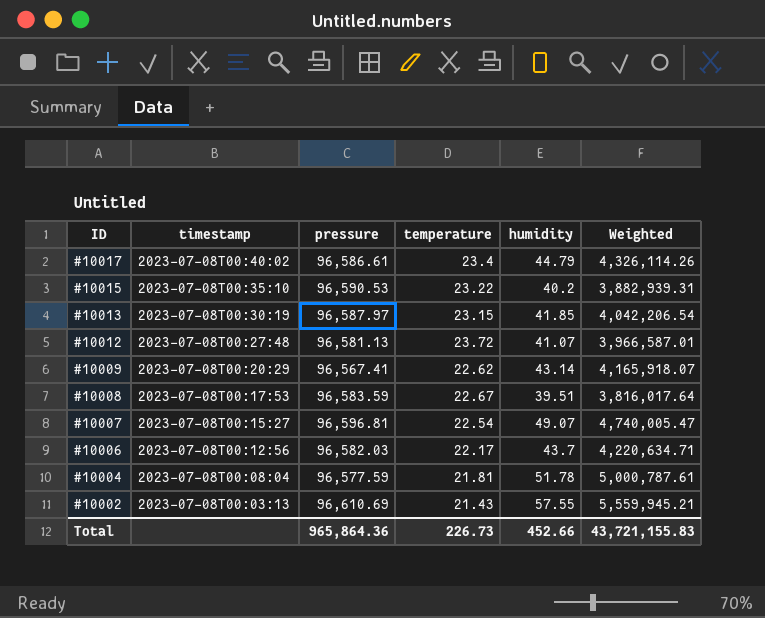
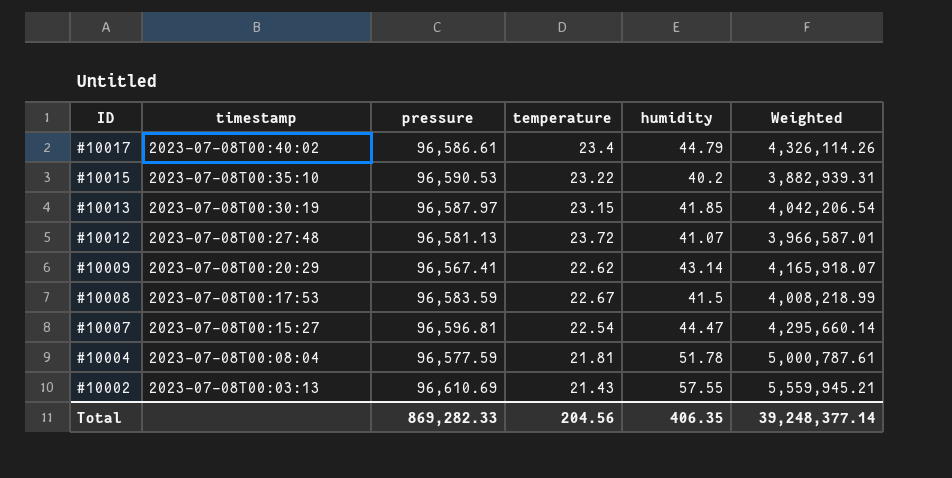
row #10006: 2023-07-08T00:12:56 | 96,582.03 | 22.17 | 43.7 | 4,220,634.71 -> none
#10008 | humidity: 39.51 -> 41.5
#10008 | Weighted: 3,816,017.64 -> 4,008,218.99
#10007 | humidity: 49.07 -> 44.47
#10007 | Weighted: 4,740,005.47 -> 4,295,660.14
Total | pressure: 965,864.36 -> 869,282.33
Total | temperature: 226.73 -> 204.56
Total | humidity: 452.66 -> 406.35
Total | Weighted: 43,721,155.83 -> 39,248,377.14

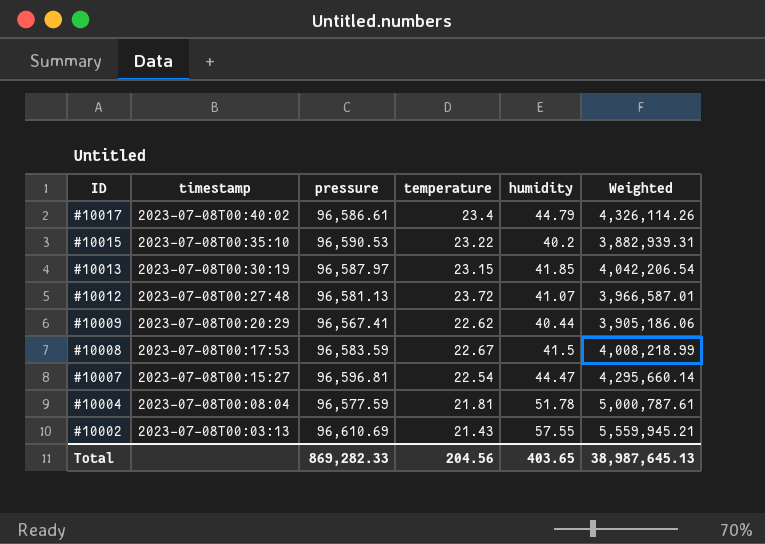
#10009 | humidity: 43.14 -> 40.44
#10009 | Weighted: 4,165,918.07 -> 3,905,186.06
Total | humidity: 406.35 -> 403.65
Total | Weighted: 39,248,377.14 -> 38,987,645.13

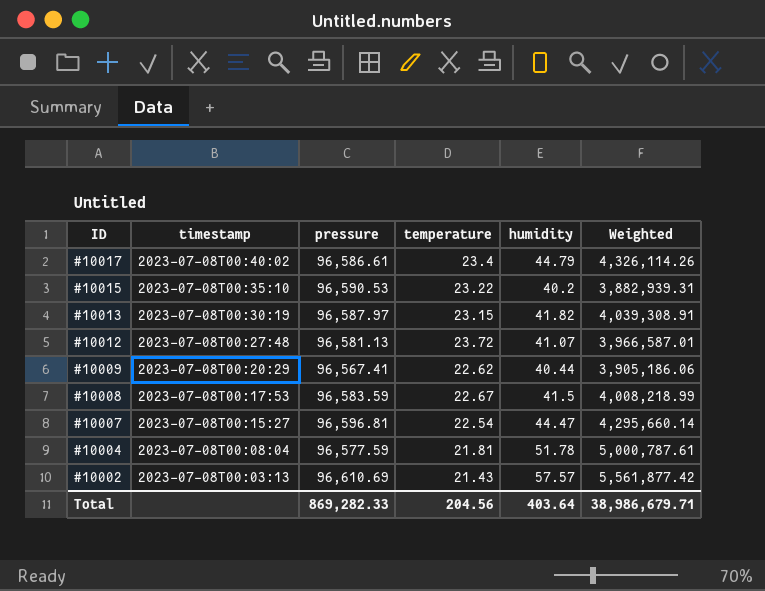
#10013 | humidity: 41.85 -> 41.82
#10013 | Weighted: 4,042,206.54 -> 4,039,308.91
#10002 | humidity: 57.55 -> 57.57
#10002 | Weighted: 5,559,945.21 -> 5,561,877.42
Total | humidity: 403.65 -> 403.64
Total | Weighted: 38,987,645.13 -> 38,986,679.71

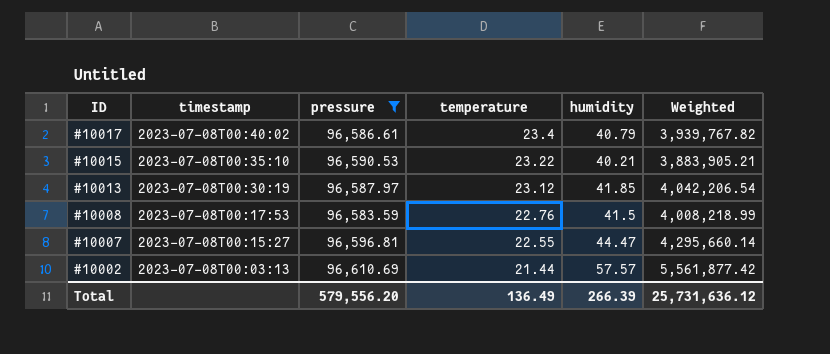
filter: none -> pressure >= 96,583.59
#10017 | humidity: 44.79 -> 40.79
#10017 | Weighted: 4,326,114.26 -> 3,939,767.82
#10015 | humidity: 40.2 -> 40.21
#10015 | Weighted: 3,882,939.31 -> 3,883,905.21
#10013 | temperature: 23.15 -> 23.12
#10013 | humidity: 41.82 -> 41.85
#10013 | Weighted: 4,039,308.91 -> 4,042,206.54
#10008 | temperature: 22.67 -> 22.76
#10007 | temperature: 22.54 -> 22.55
#10002 | temperature: 21.43 -> 21.44
Total | pressure: 869,282.33 -> 579,556.20
Total | temperature: 204.56 -> 136.49
Total | humidity: 403.64 -> 266.39
Total | Weighted: 38,986,679.71 -> 25,731,636.12

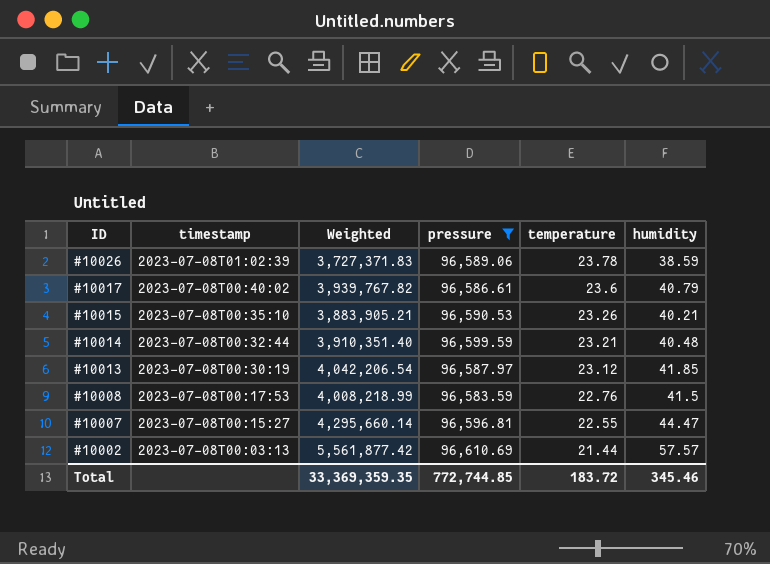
column Weighted | position: 6 -> 3
row #10026: none -> 2023-07-08T01:02:39 | 3,727,371.83 | 96,589.06 | 23.78 | 38.59
#10017 | temperature: 23.4 -> 23.6
#10015 | temperature: 23.22 -> 23.26
row #10014: none -> 2023-07-08T00:32:44 | 3,910,351.40 | 96,599.59 | 23.21 | 40.48
Total | Weighted: 25,731,636.12 -> 33,369,359.35
Total | pressure: 579,556.20 -> 772,744.85
Total | temperature: 136.49 -> 183.72
Total | humidity: 266.39 -> 345.46

